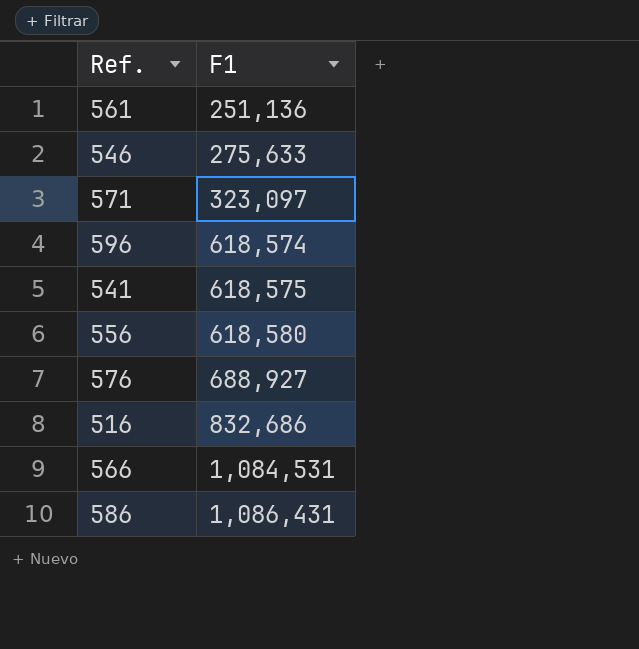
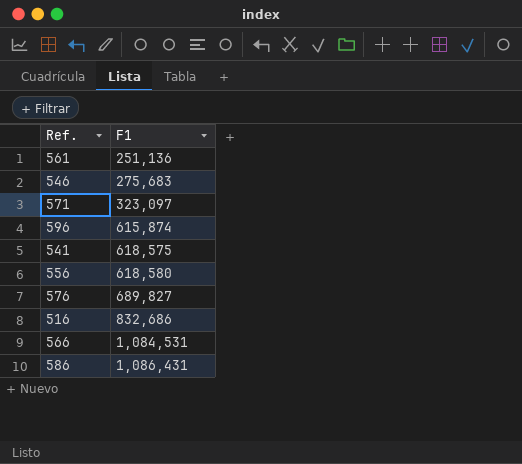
546 | F1: 275,633 -> 275,683
596 | F1: 618,574 -> 615,874
576 | F1: 688,927 -> 689,827

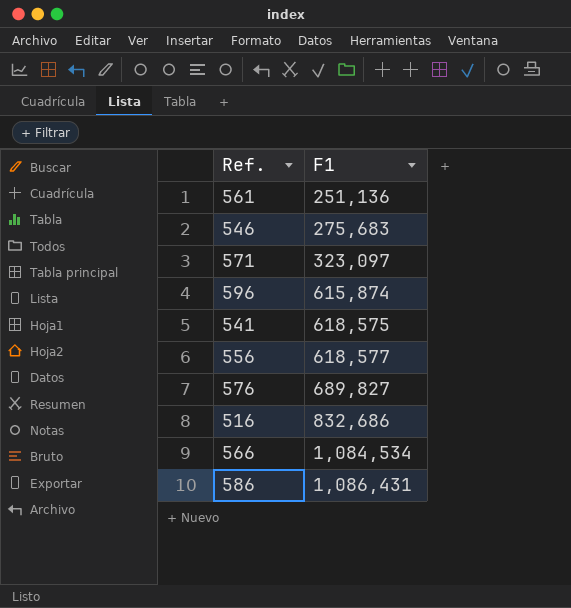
556 | F1: 618,580 -> 618,577
566 | F1: 1,084,531 -> 1,084,534

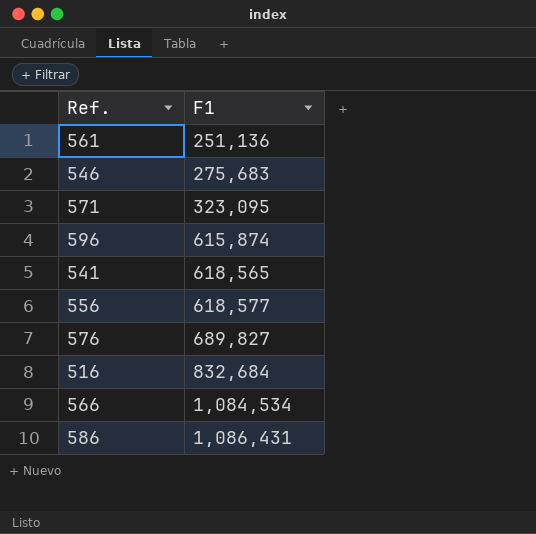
571 | F1: 323,097 -> 323,095
541 | F1: 618,575 -> 618,565
516 | F1: 832,686 -> 832,684

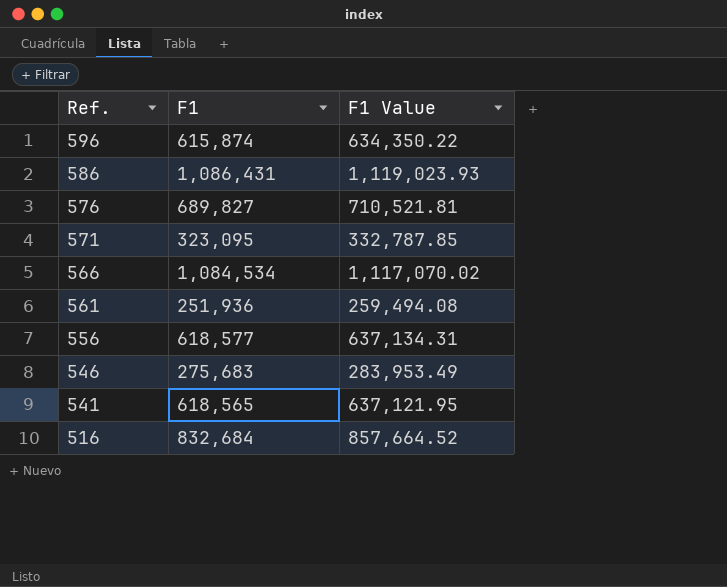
row order: F1 ascending -> Ref. descending
column F1 Value | formula: none -> [F1] * 1.03
561 | F1: 251,136 -> 251,936

